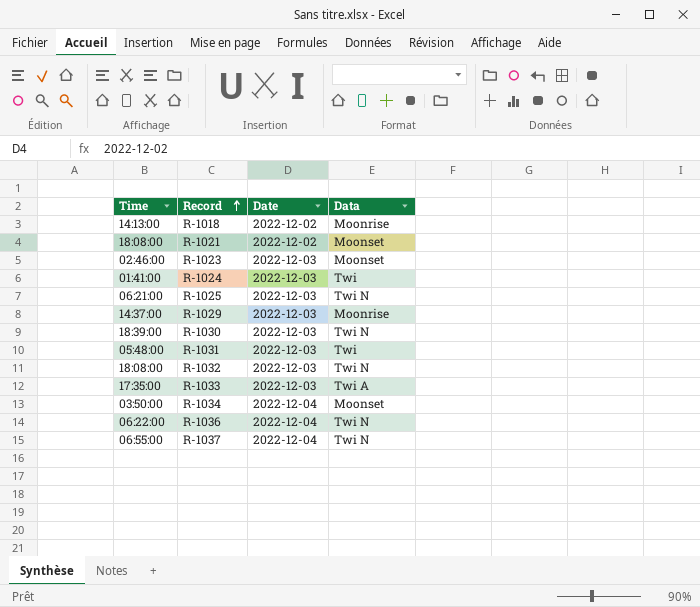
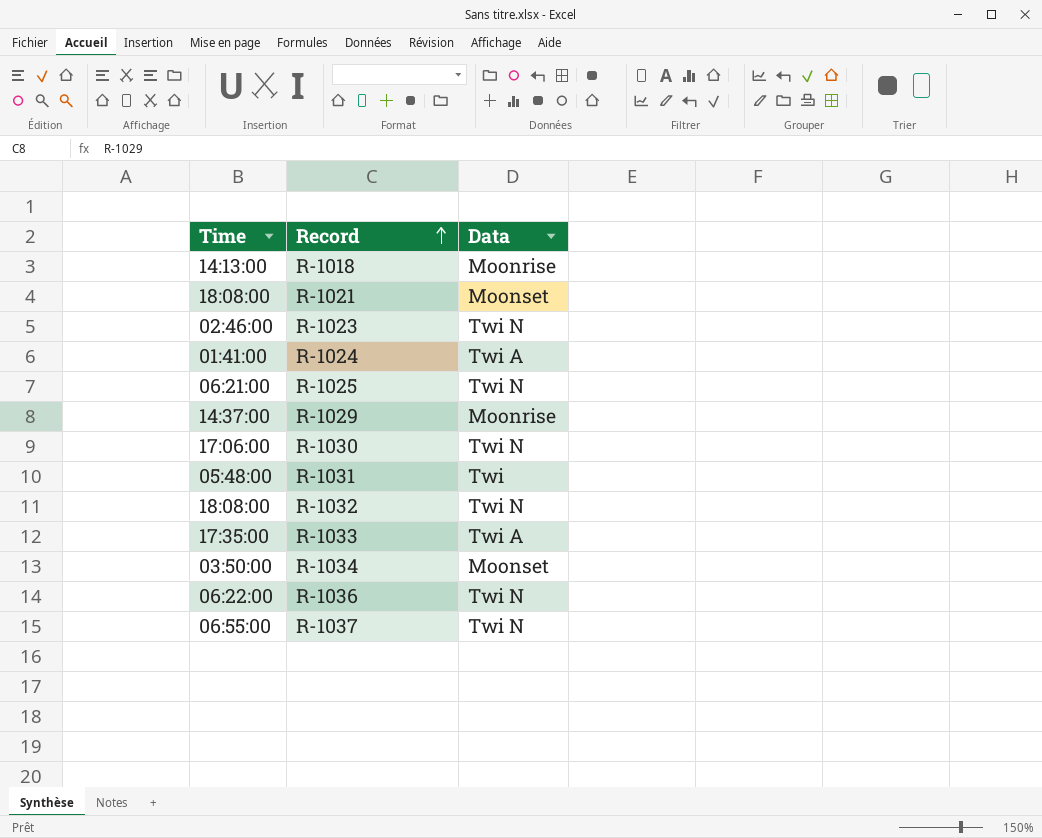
column Date | position: 3 -> none
R-1023 | Data: Moonset -> Twi N
R-1024 | Data: Twi -> Twi A
R-1030 | Time: 18:39:00 -> 17:06:00

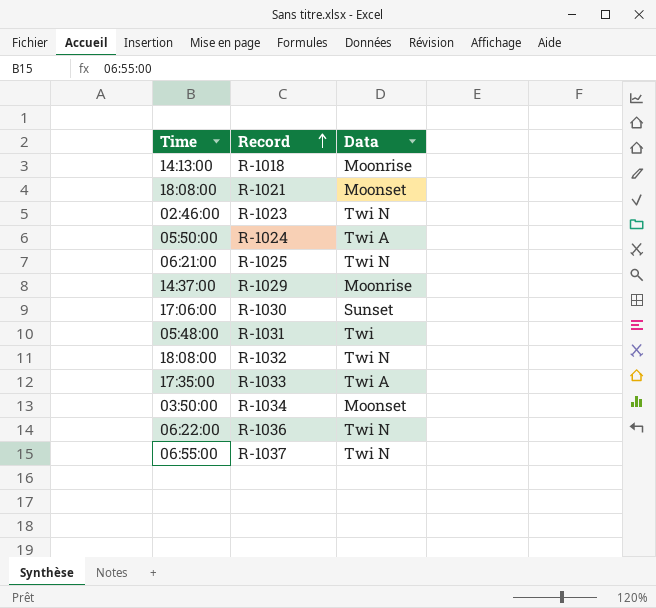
R-1024 | Time: 01:41:00 -> 05:50:00
R-1030 | Data: Twi N -> Sunset

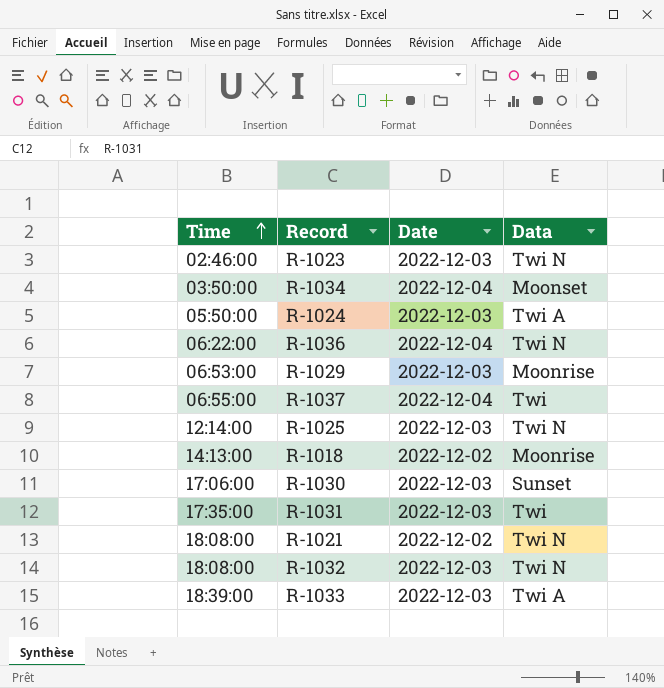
row order: Record ascending -> Time ascending
column Date | position: none -> 3
R-1029 | Time: 14:37:00 -> 06:53:00
R-1037 | Data: Twi N -> Twi
R-1025 | Time: 06:21:00 -> 12:14:00
R-1031 | Time: 05:48:00 -> 17:35:00
R-1021 | Data: Moonset -> Twi N
R-1033 | Time: 17:35:00 -> 18:39:00

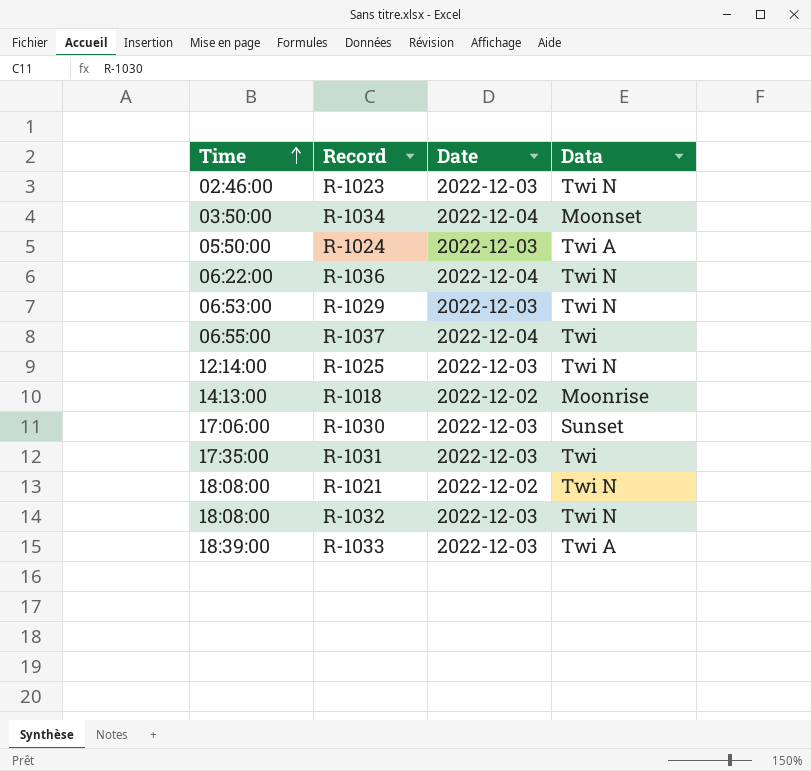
R-1029 | Data: Moonrise -> Twi N

